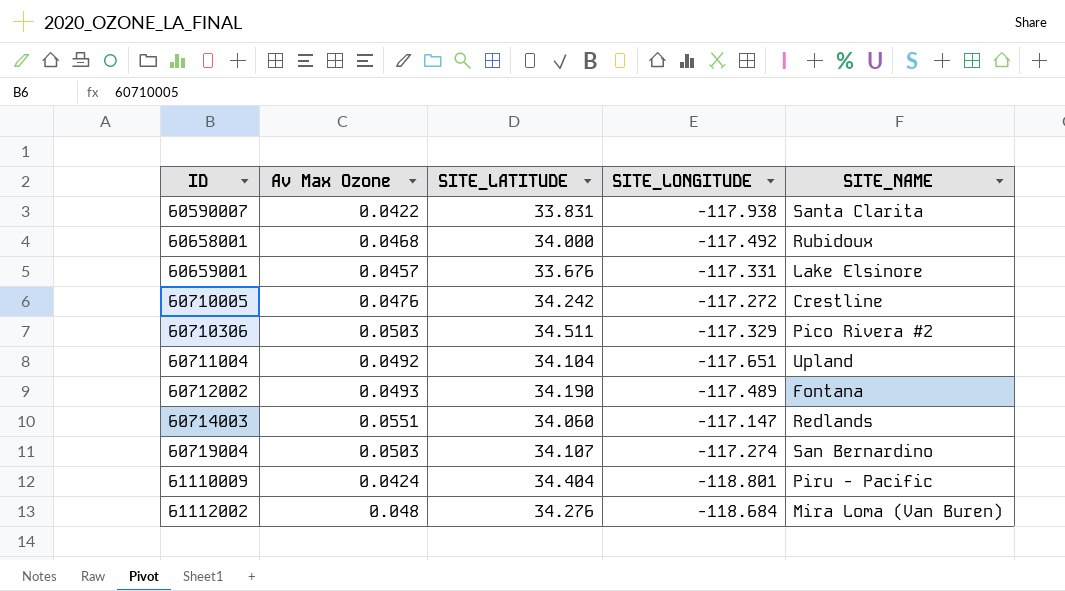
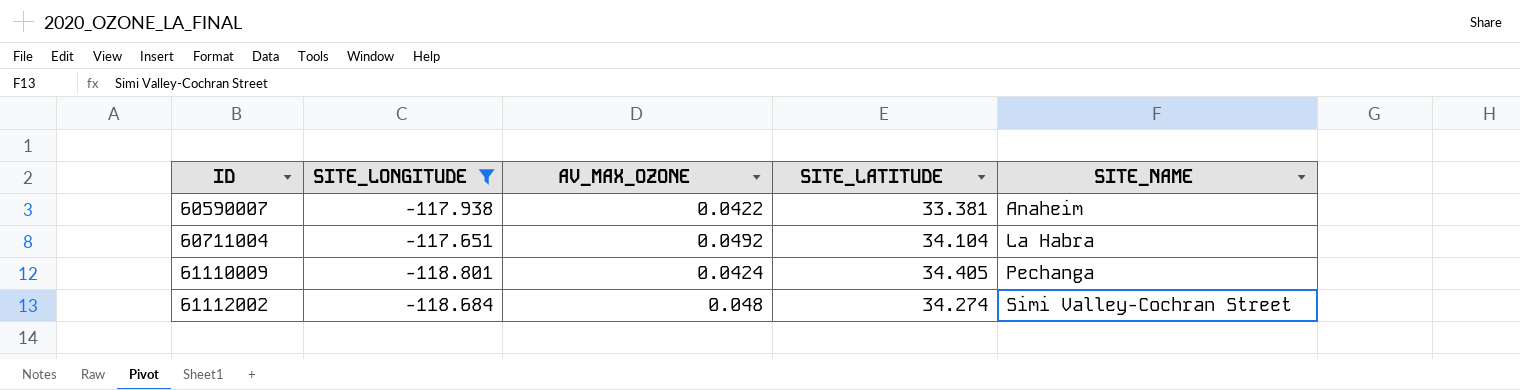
filter: none -> SITE_LONGITUDE <= -117.651
column SITE_LONGITUDE | position: 4 -> 2
column name: Av Max Ozone -> AV_MAX_OZONE
60590007 | SITE_LATITUDE: 33.831 -> 33.381
60590007 | SITE_NAME: Santa Clarita -> Anaheim
60711004 | SITE_NAME: Upland -> La Habra
61110009 | SITE_LATITUDE: 34.404 -> 34.405
61110009 | SITE_NAME: Piru - Pacific -> Pechanga
61112002 | SITE_LATITUDE: 34.276 -> 34.274
61112002 | SITE_NAME: Mira Loma (Van Buren) -> Simi Valley-Cochran Street

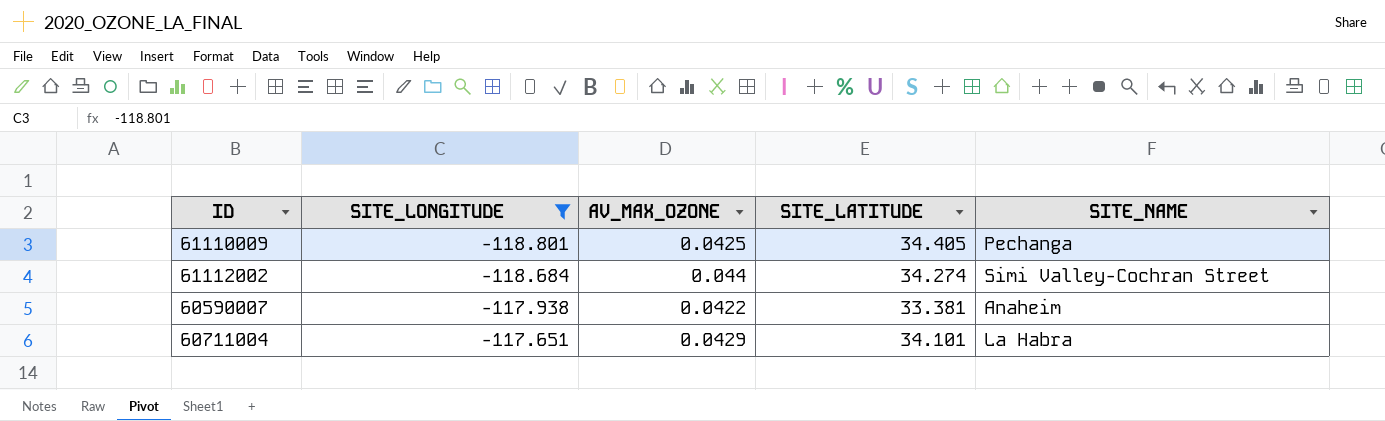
row order: ID ascending -> SITE_LONGITUDE ascending
61110009 | AV_MAX_OZONE: 0.0424 -> 0.0425
61112002 | AV_MAX_OZONE: 0.048 -> 0.044
60711004 | AV_MAX_OZONE: 0.0492 -> 0.0429
60711004 | SITE_LATITUDE: 34.104 -> 34.101

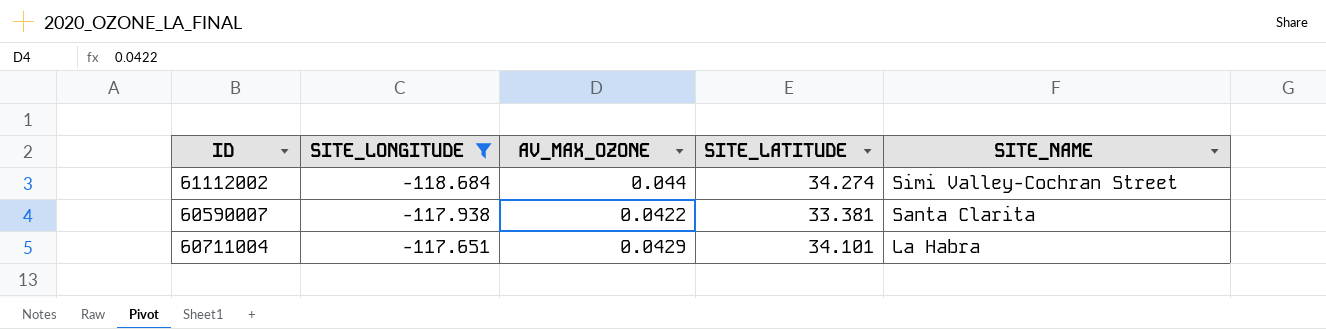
row 61110009: -118.801 | 0.0425 | 34.405 | Pechanga -> none
60590007 | SITE_NAME: Anaheim -> Santa Clarita

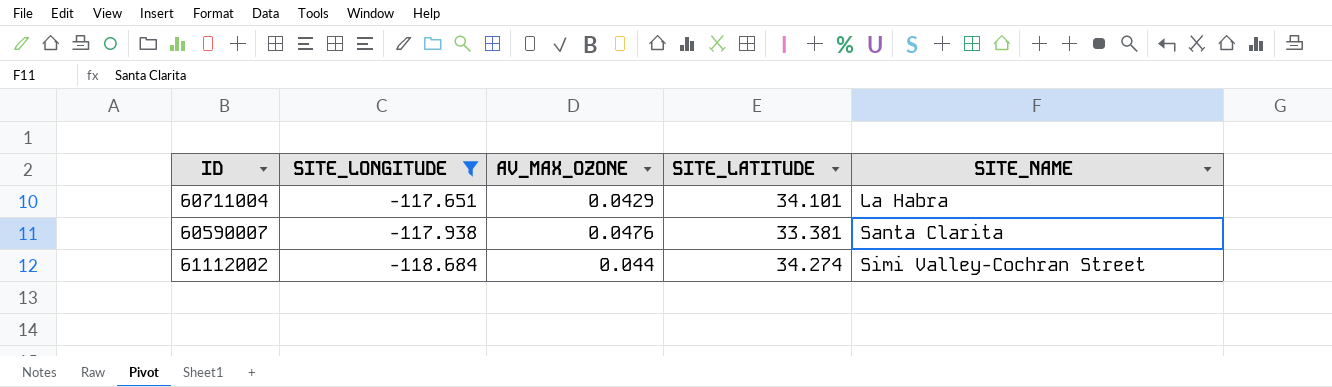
row order: SITE_LONGITUDE ascending -> SITE_LONGITUDE descending
60590007 | AV_MAX_OZONE: 0.0422 -> 0.0476

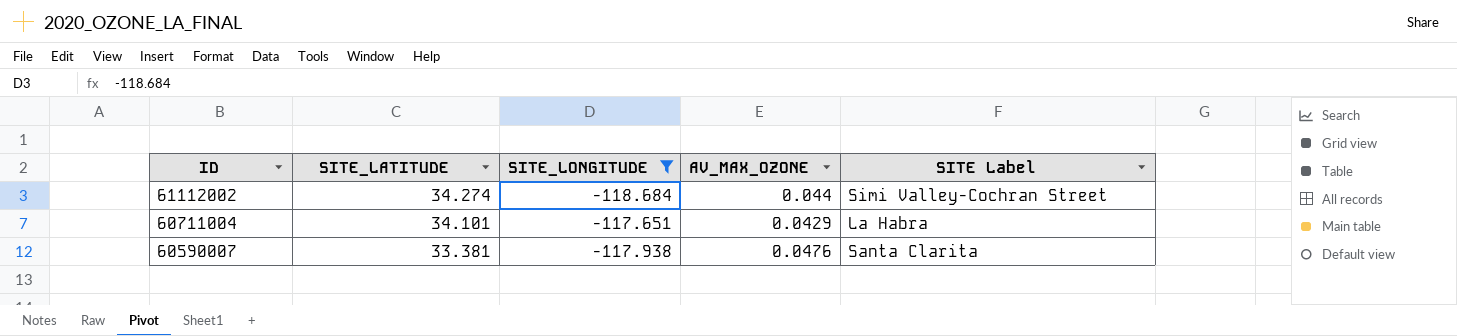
row order: SITE_LONGITUDE descending -> ID descending
column SITE_LATITUDE | position: 4 -> 2
column name: SITE_NAME -> SITE Label

